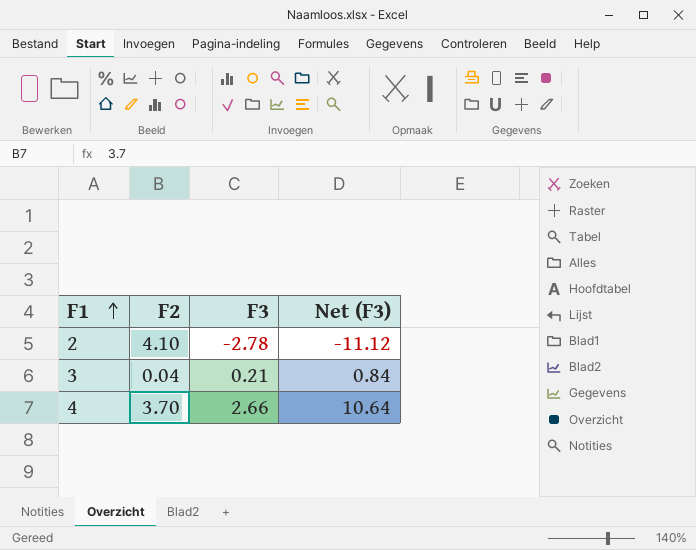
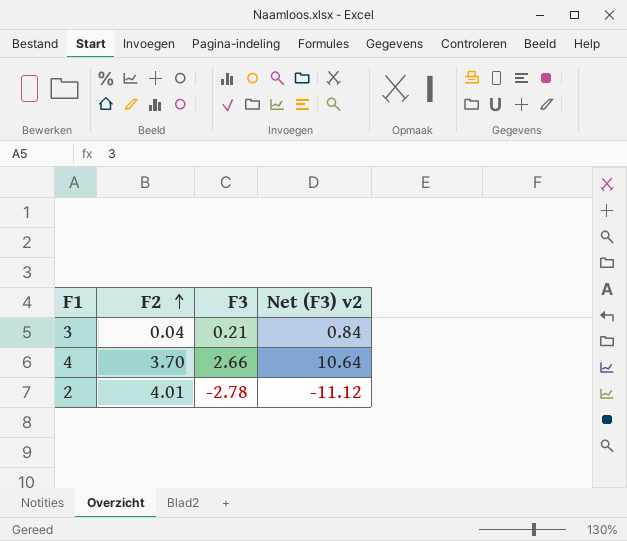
row order: F1 ascending -> F2 ascending
column name: Net (F3) -> Net (F3) v2
2 | F2: 4.10 -> 4.01

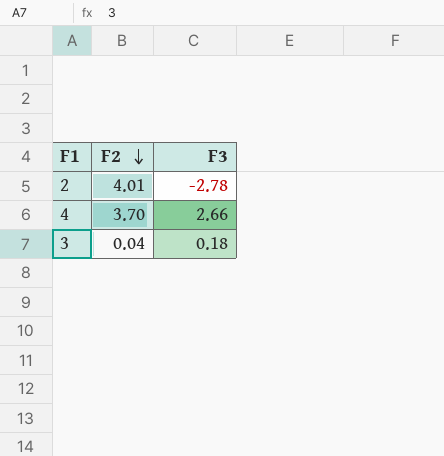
row order: F2 ascending -> F2 descending
column Net (F3) v2 | formula: [F3] * 4 -> none
3 | F3: 0.21 -> 0.18

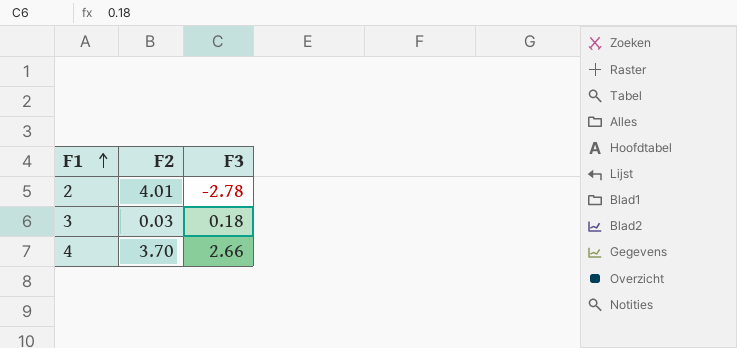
row order: F2 descending -> F1 ascending
3 | F2: 0.04 -> 0.03

